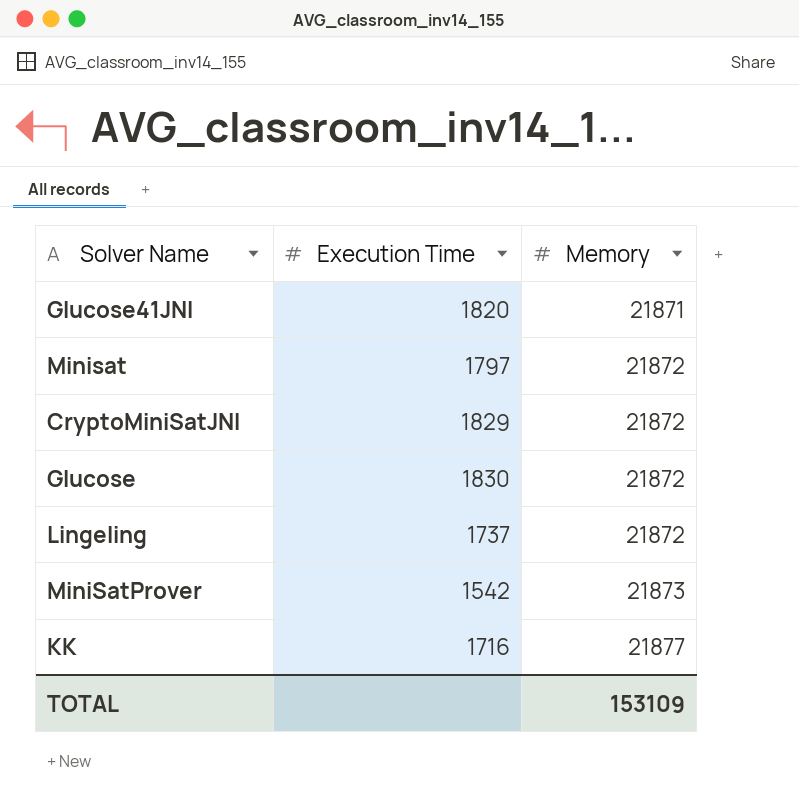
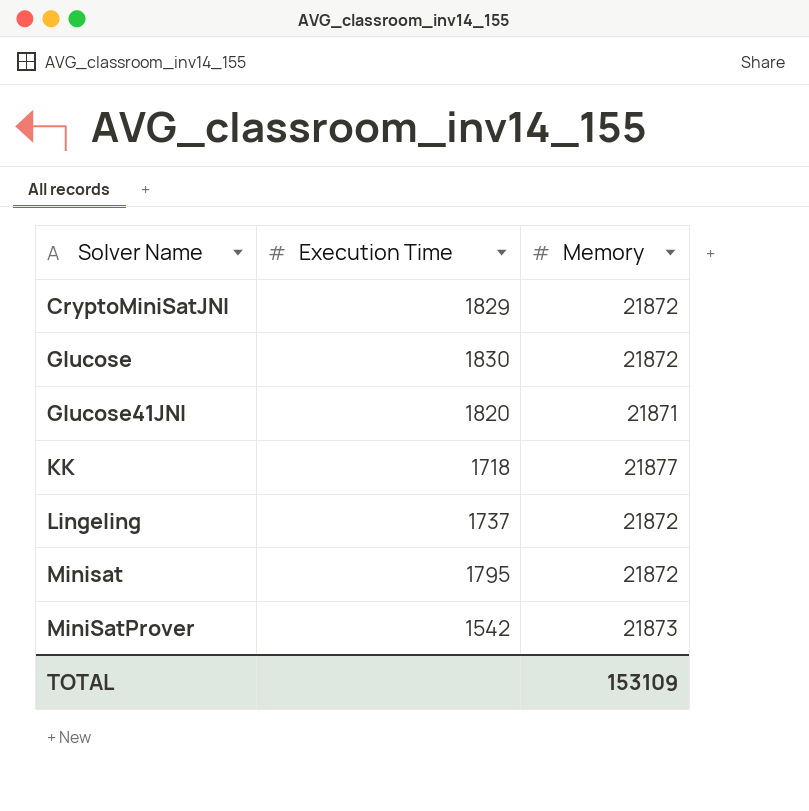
row order: Memory ascending -> Solver Name ascending
KK | Execution Time: 1716 -> 1718
Minisat | Execution Time: 1797 -> 1795

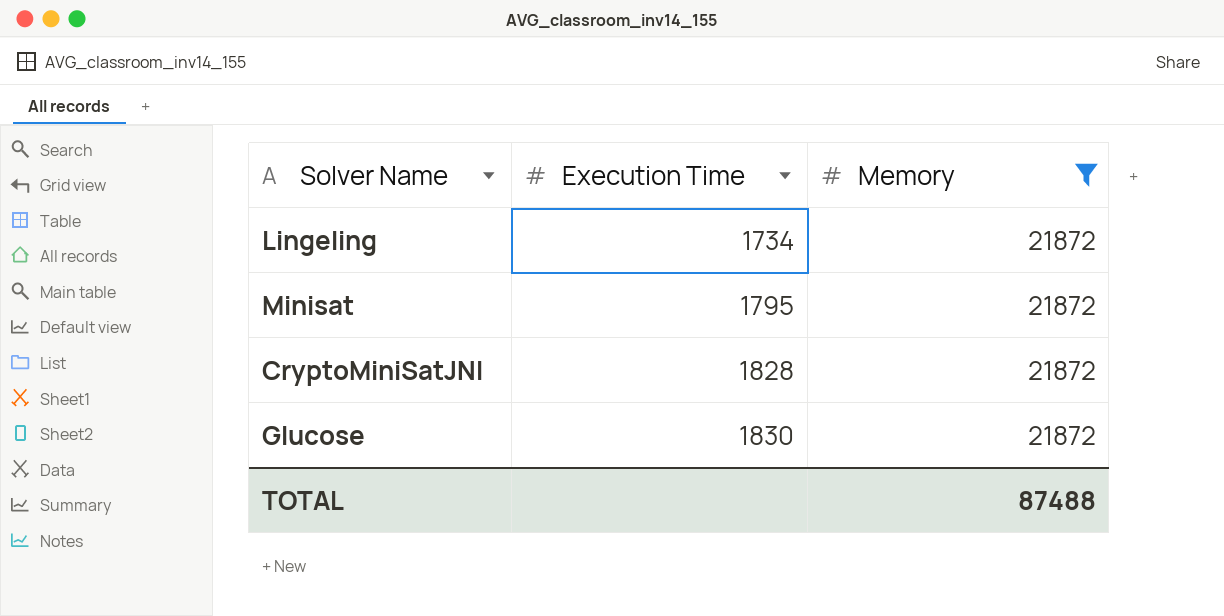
filter: none -> Memory = 21872
row order: Solver Name ascending -> Execution Time ascending
Lingeling | Execution Time: 1737 -> 1734
CryptoMiniSatJNI | Execution Time: 1829 -> 1828
TOTAL | Memory: 153109 -> 87488

